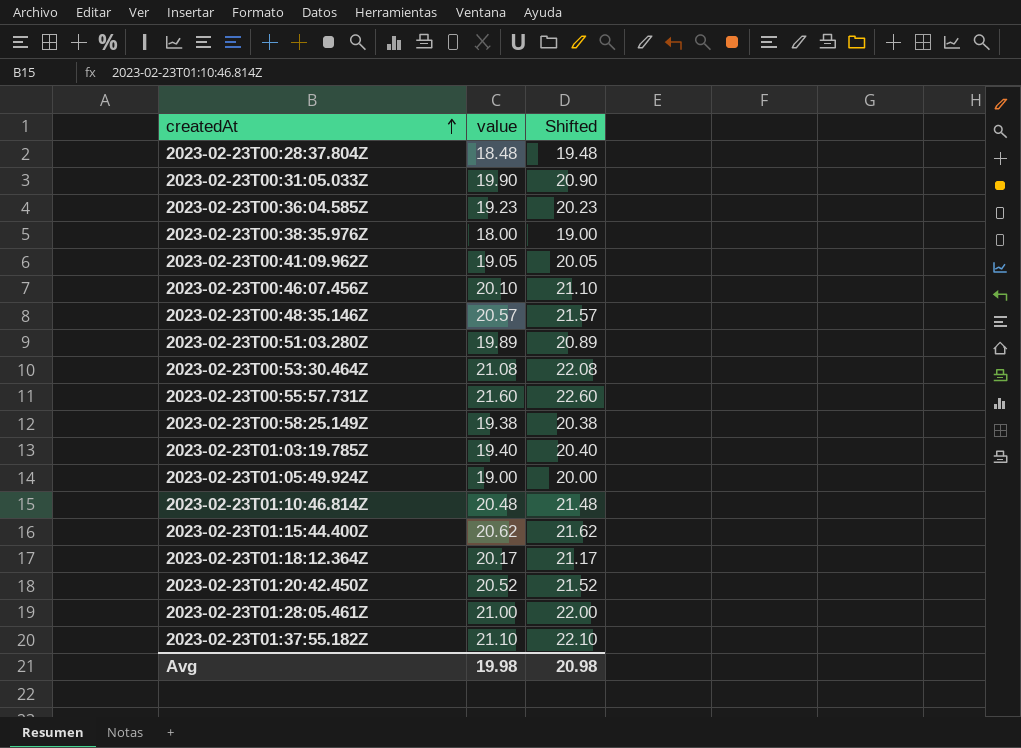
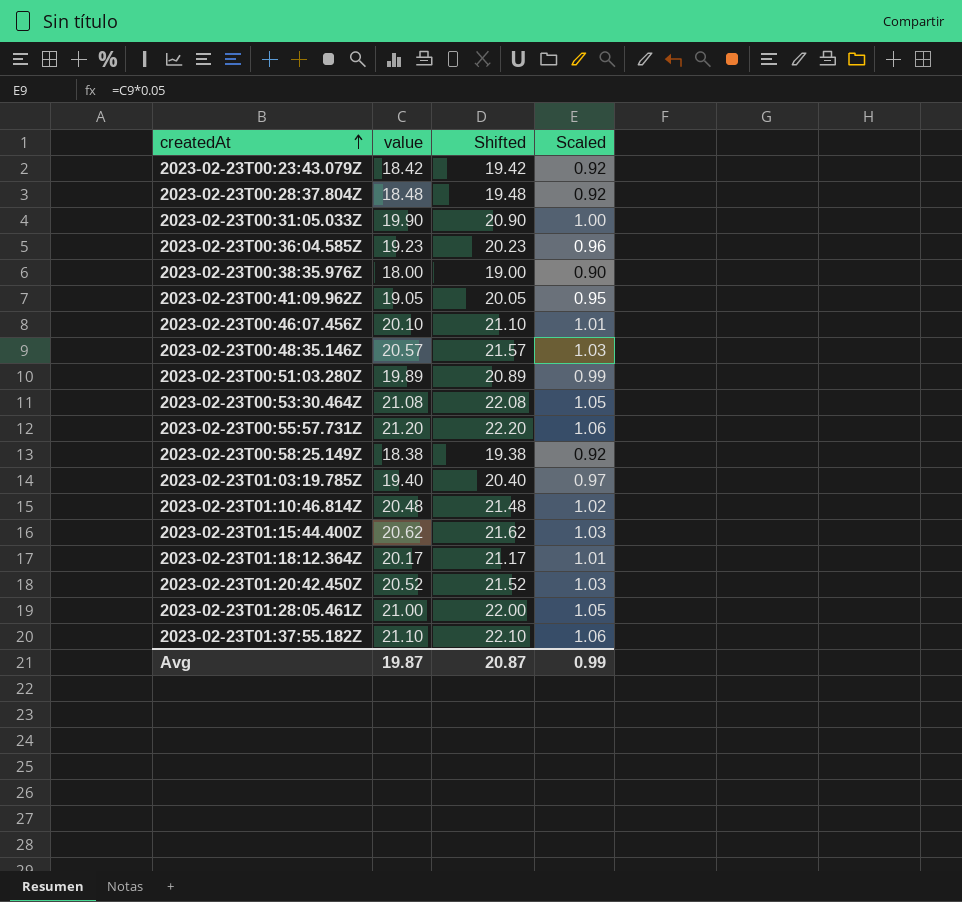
column Scaled | formula: none -> [value] * 0.05
row 2023-02-23T01:05:49.924Z: 19.00 | 20.00 -> none
row 2023-02-23T00:23:43.079Z: none -> 18.42 | 19.42 | 0.92
2023-02-23T00:55:57.731Z | value: 21.60 -> 21.20
2023-02-23T00:55:57.731Z | Shifted: 22.60 -> 22.20
2023-02-23T00:58:25.149Z | value: 19.38 -> 18.38
2023-02-23T00:58:25.149Z | Shifted: 20.38 -> 19.38
Avg | value: 19.98 -> 19.87
Avg | Shifted: 20.98 -> 20.87

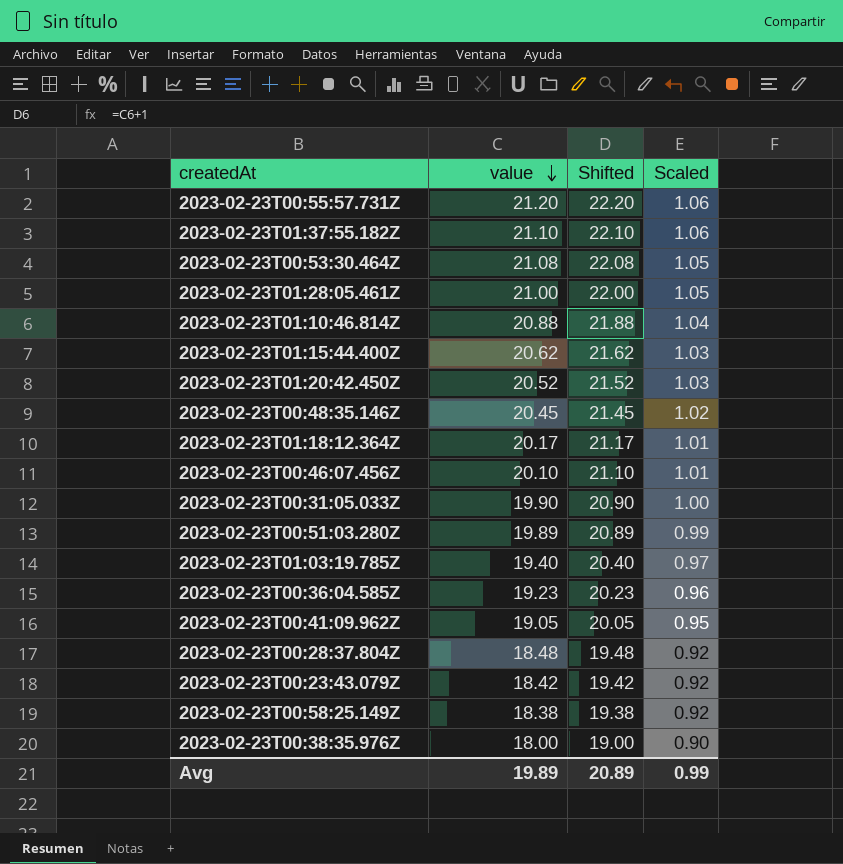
row order: createdAt ascending -> value descending
2023-02-23T01:10:46.814Z | value: 20.48 -> 20.88
2023-02-23T01:10:46.814Z | Shifted: 21.48 -> 21.88
2023-02-23T01:10:46.814Z | Scaled: 1.02 -> 1.04
2023-02-23T00:48:35.146Z | value: 20.57 -> 20.45
2023-02-23T00:48:35.146Z | Shifted: 21.57 -> 21.45
2023-02-23T00:48:35.146Z | Scaled: 1.03 -> 1.02
Avg | value: 19.87 -> 19.89
Avg | Shifted: 20.87 -> 20.89

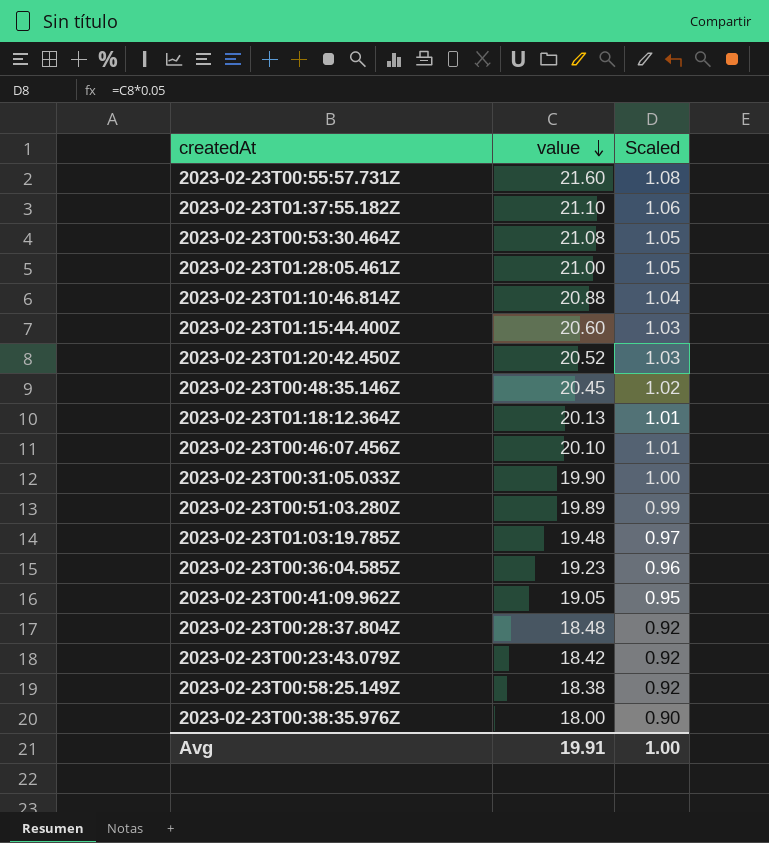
column Shifted | formula: [value] + 1 -> none
2023-02-23T00:55:57.731Z | value: 21.20 -> 21.60
2023-02-23T00:55:57.731Z | Scaled: 1.06 -> 1.08
2023-02-23T01:15:44.400Z | value: 20.62 -> 20.60
2023-02-23T01:18:12.364Z | value: 20.17 -> 20.13
2023-02-23T01:03:19.785Z | value: 19.40 -> 19.48
Avg | value: 19.89 -> 19.91
Avg | Scaled: 0.99 -> 1.00

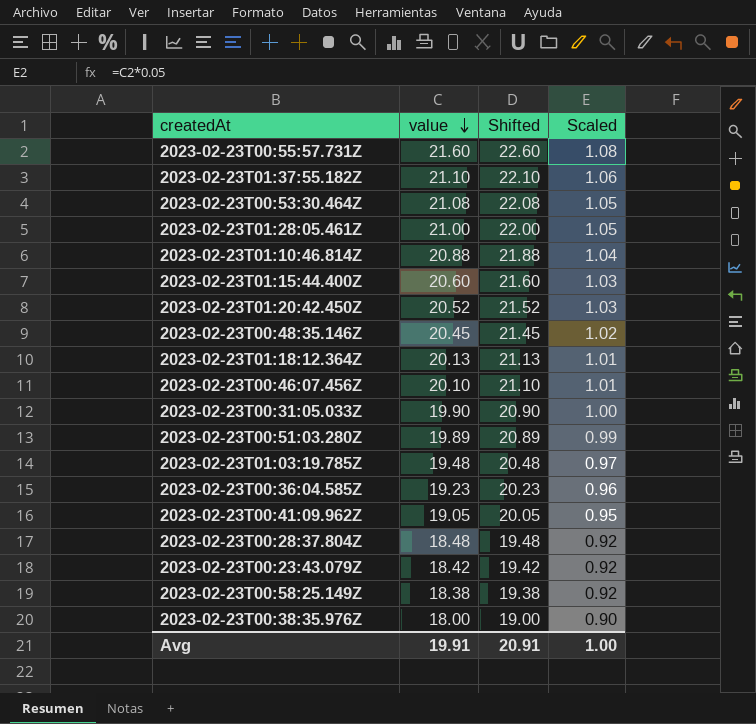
column Shifted | formula: none -> [value] + 1

